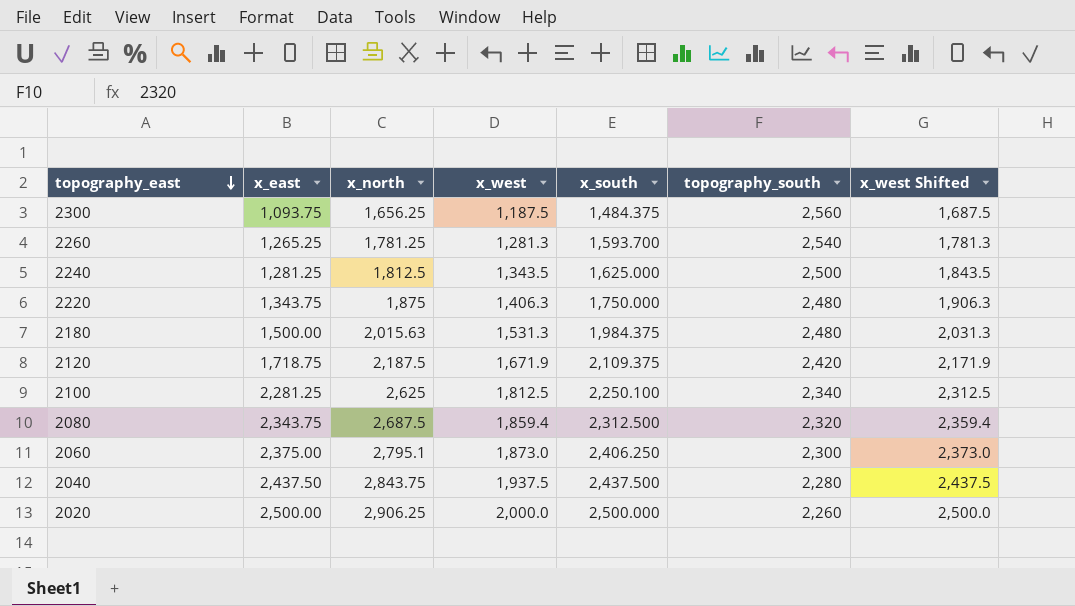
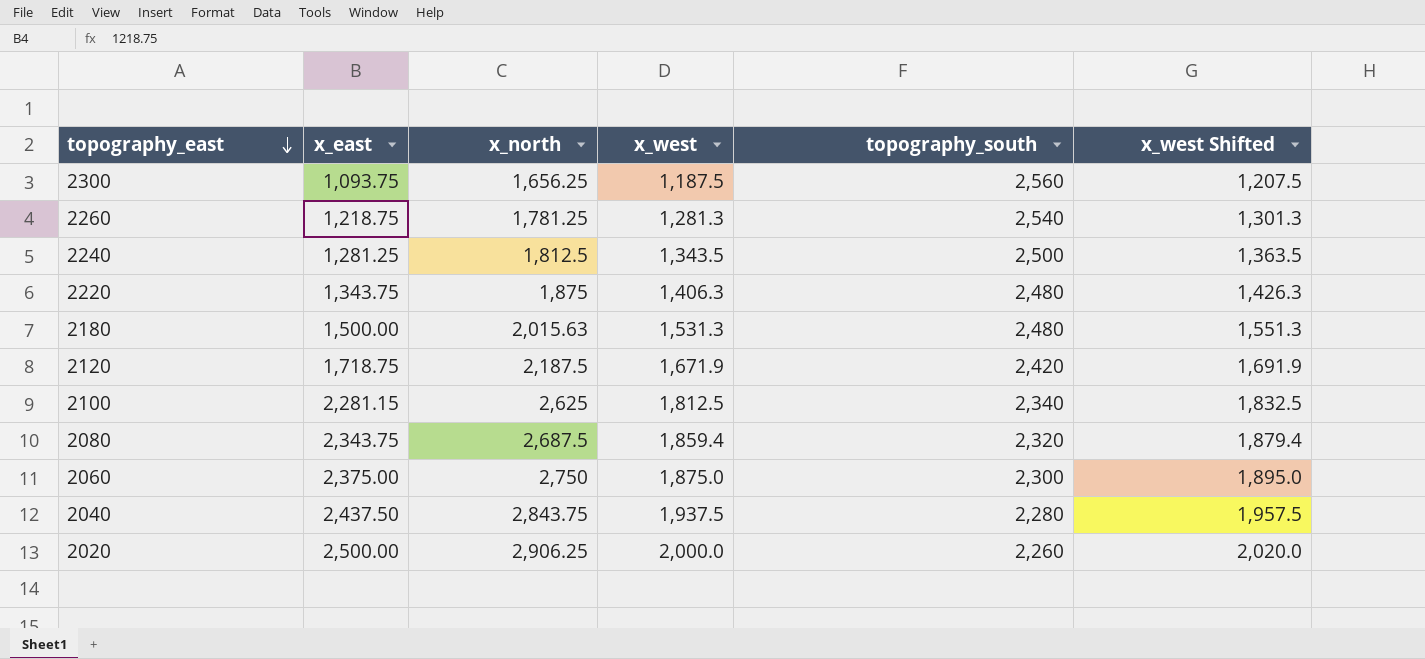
column x_south | position: 5 -> none
column x_west Shifted | formula: [x_west] + 500 -> [x_west] + 20
2260 | x_east: 1,265.25 -> 1,218.75
2100 | x_east: 2,281.25 -> 2,281.15
2060 | x_north: 2,795.1 -> 2,750
2060 | x_west: 1,873.0 -> 1,875.0

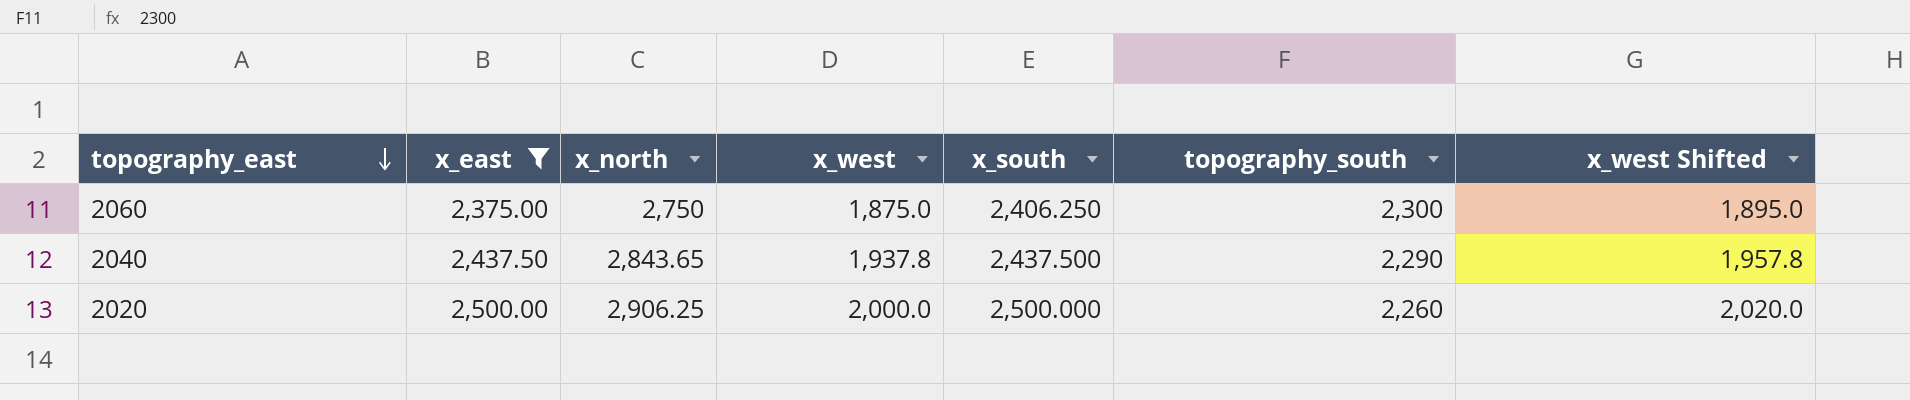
filter: none -> x_east >= 2,375.00
column x_south | position: none -> 5
2040 | x_north: 2,843.75 -> 2,843.65
2040 | x_west: 1,937.5 -> 1,937.8
2040 | topography_south: 2,280 -> 2,290
2040 | x_west Shifted: 1,957.5 -> 1,957.8

